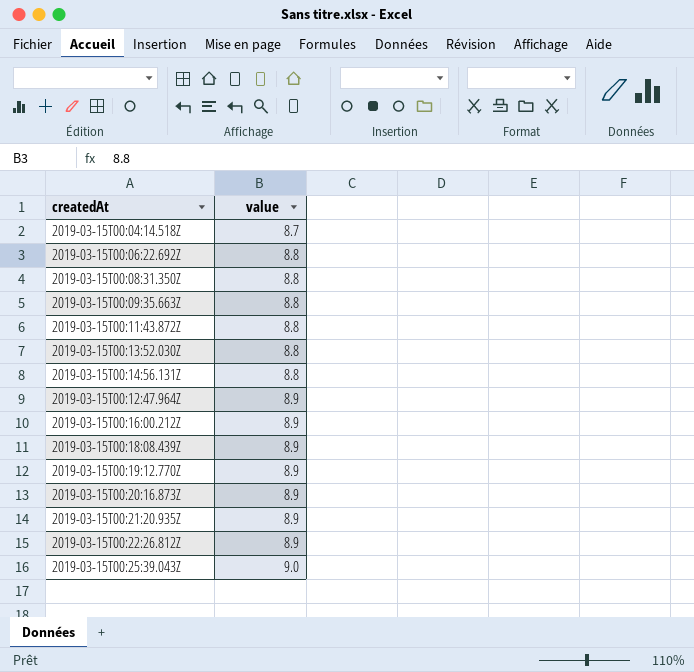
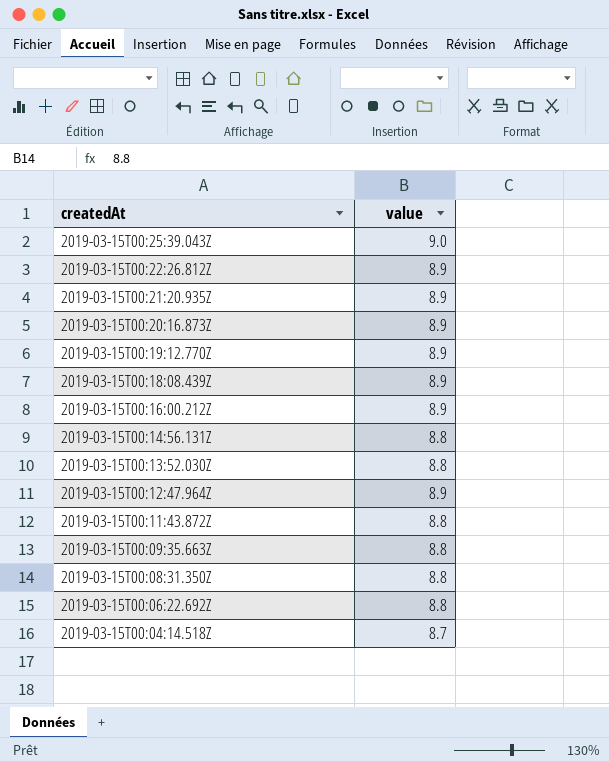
row order: value ascending -> createdAt descending

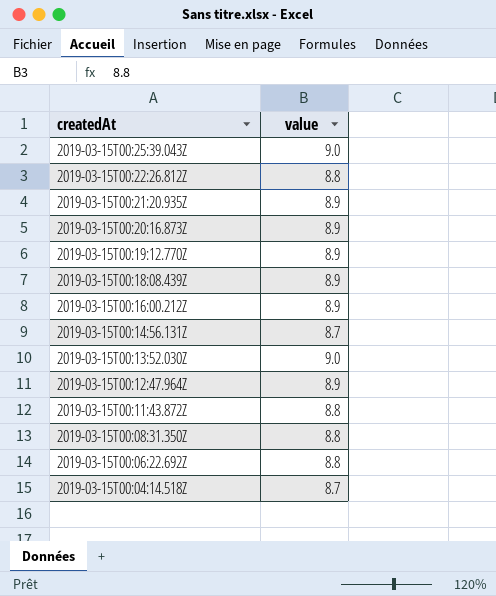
row 2019-03-15T00:09:35.663Z: 8.8 -> none
2019-03-15T00:22:26.812Z | value: 8.9 -> 8.8
2019-03-15T00:14:56.131Z | value: 8.8 -> 8.7
2019-03-15T00:13:52.030Z | value: 8.8 -> 9.0

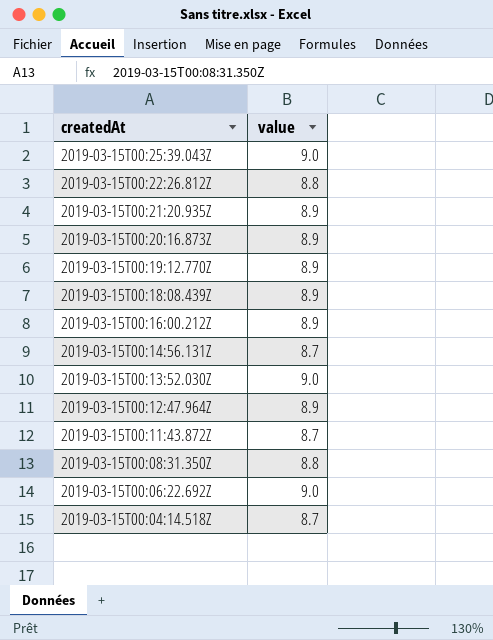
2019-03-15T00:11:43.872Z | value: 8.8 -> 8.7
2019-03-15T00:06:22.692Z | value: 8.8 -> 9.0

